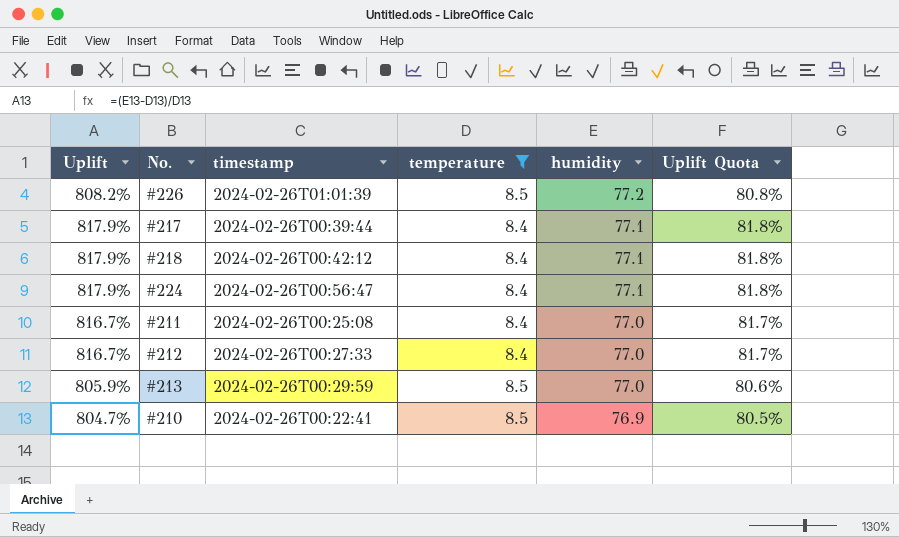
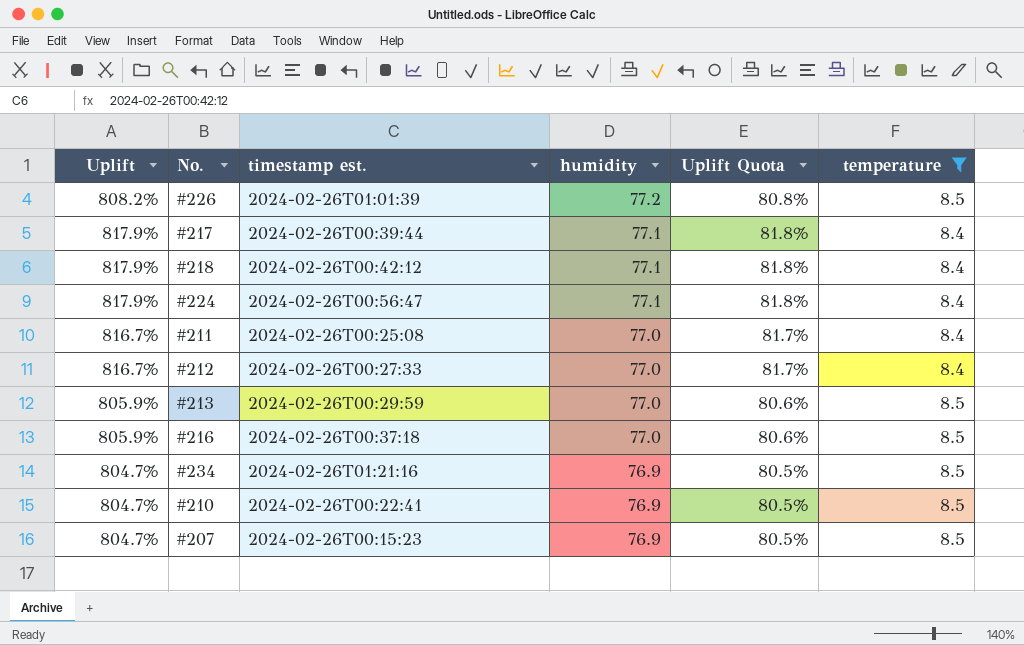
column name: timestamp -> timestamp est.
column temperature | position: 4 -> 6
row #216: none -> 805.9% | 2024-02-26T00:37:18 | 77.0 | 80.6% | 8.5
row #234: none -> 804.7% | 2024-02-26T01:21:16 | 76.9 | 80.5% | 8.5
row #207: none -> 804.7% | 2024-02-26T00:15:23 | 76.9 | 80.5% | 8.5

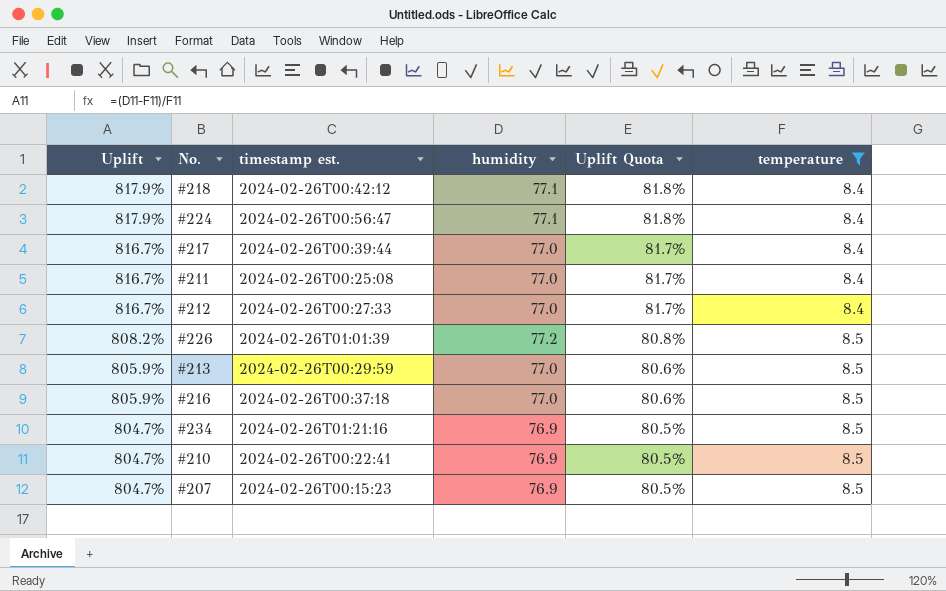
row order: humidity descending -> Uplift descending
#217 | Uplift: 817.9% -> 816.7%
#217 | humidity: 77.1 -> 77.0
#217 | Uplift Quota: 81.8% -> 81.7%

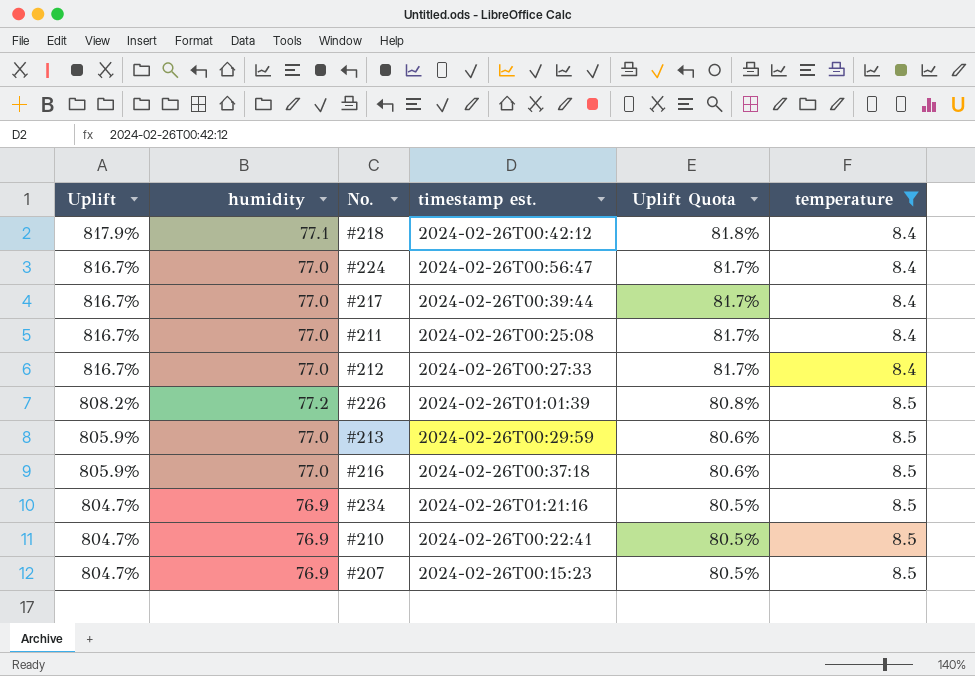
column humidity | position: 4 -> 2
#224 | Uplift: 817.9% -> 816.7%
#224 | humidity: 77.1 -> 77.0
#224 | Uplift Quota: 81.8% -> 81.7%

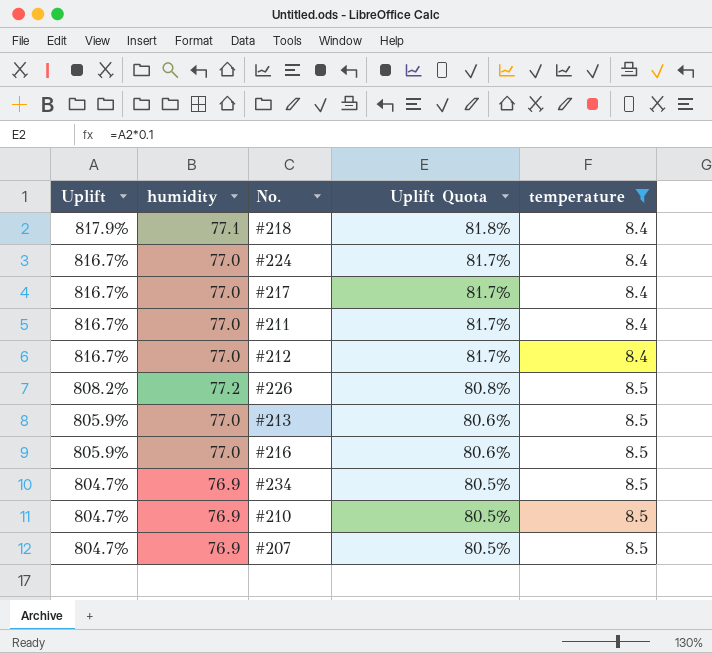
column timestamp est. | position: 4 -> none

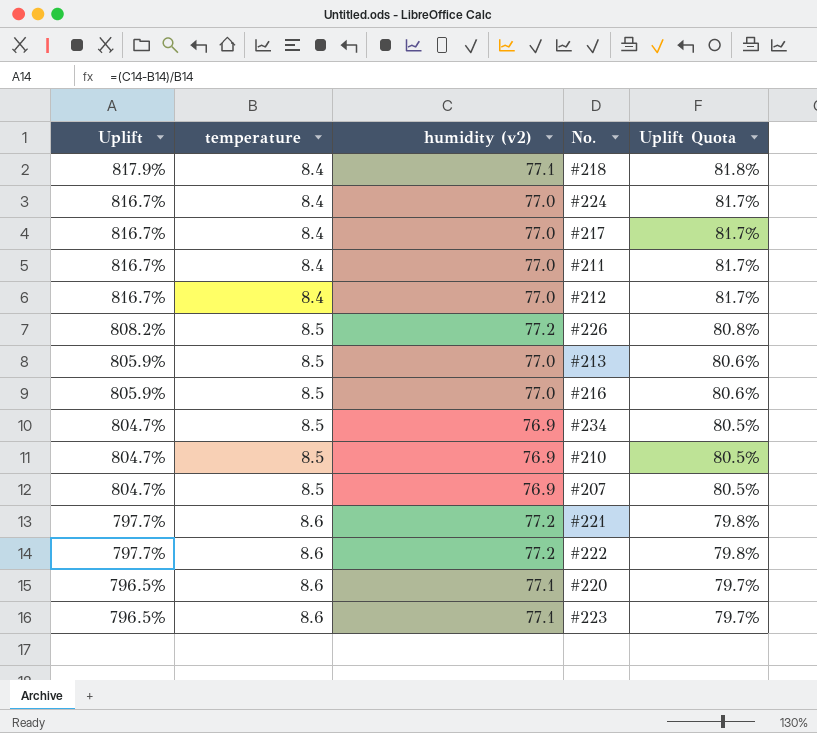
filter: temperature != 8.6 -> none
column temperature | position: 5 -> 2
column name: humidity -> humidity (v2)

